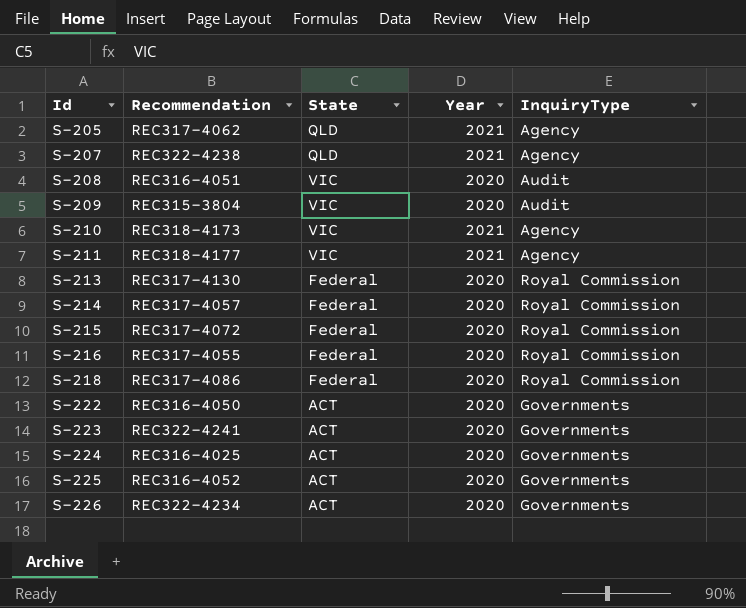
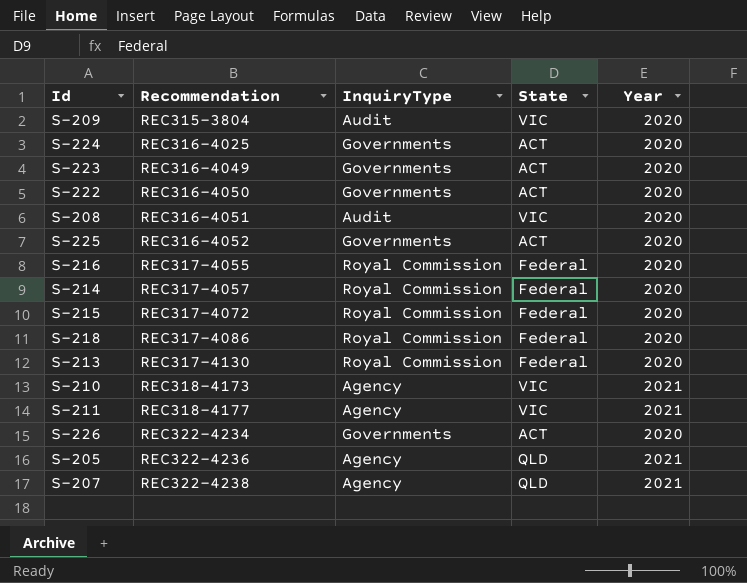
row order: Id ascending -> Recommendation ascending
column InquiryType | position: 5 -> 3
S-223 | Recommendation: REC322-4241 -> REC316-4049
S-205 | Recommendation: REC317-4062 -> REC322-4236

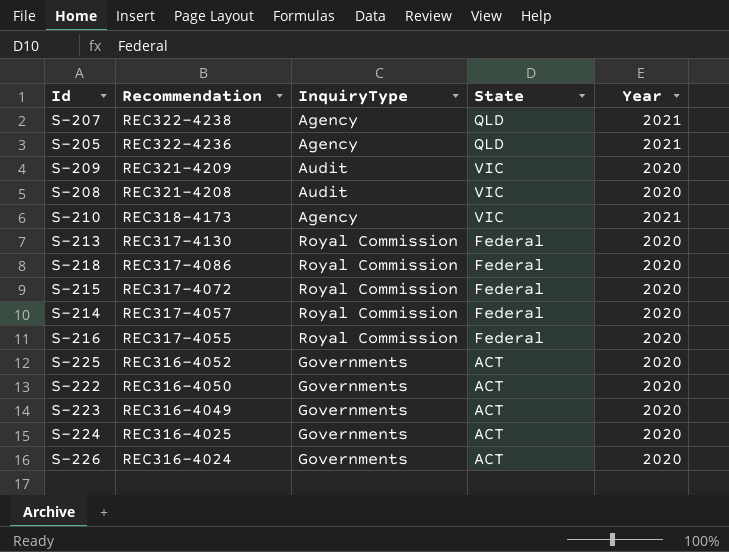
row order: Recommendation ascending -> Recommendation descending
row S-211: REC318-4177 | Agency | VIC | 2021 -> none
S-209 | Recommendation: REC315-3804 -> REC321-4209
S-208 | Recommendation: REC316-4051 -> REC321-4208
S-226 | Recommendation: REC322-4234 -> REC316-4024

